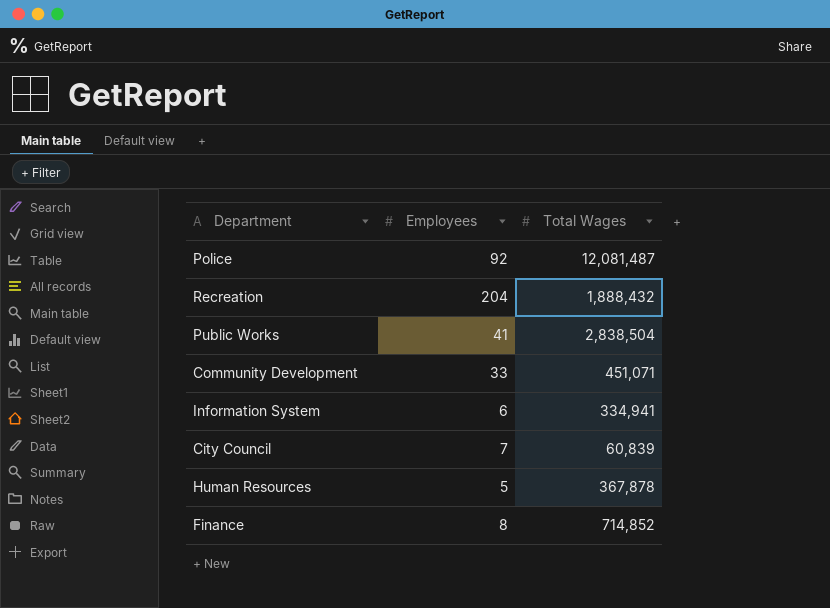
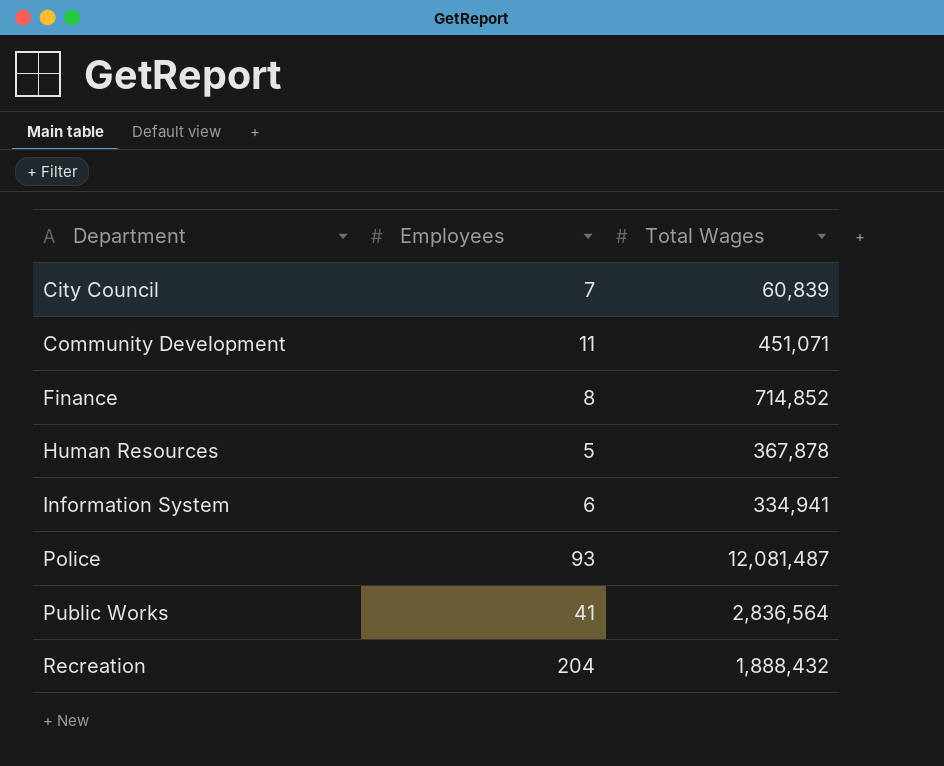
row order: none -> Department ascending
Community Development | Employees: 33 -> 11
Police | Employees: 92 -> 93
Public Works | Total Wages: 2,838,504 -> 2,836,564

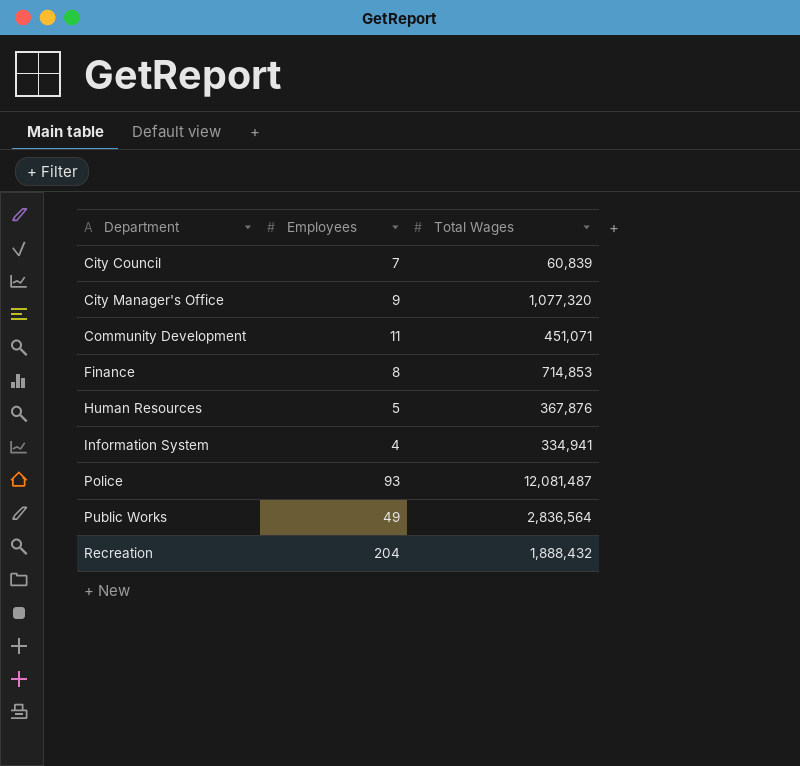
row City Manager's Office: none -> 9 | 1,077,320
Finance | Total Wages: 714,852 -> 714,853
Human Resources | Total Wages: 367,878 -> 367,876
Information System | Employees: 6 -> 4
Public Works | Employees: 41 -> 49

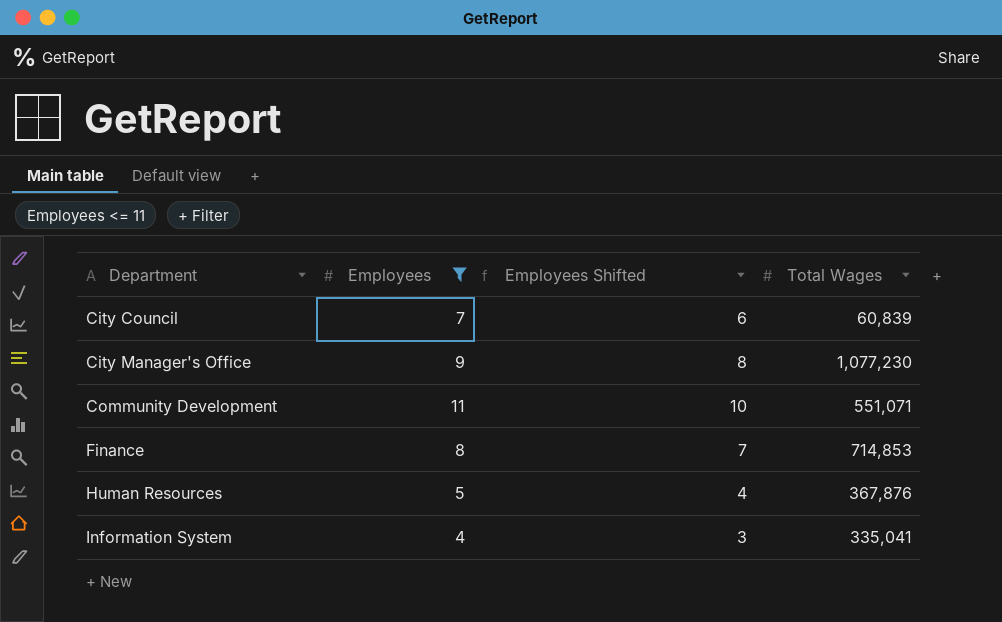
filter: none -> Employees <= 11
column Employees Shifted | formula: none -> [Employees] - 1
City Manager's Office | Total Wages: 1,077,320 -> 1,077,230
Community Development | Total Wages: 451,071 -> 551,071
Information System | Total Wages: 334,941 -> 335,041

